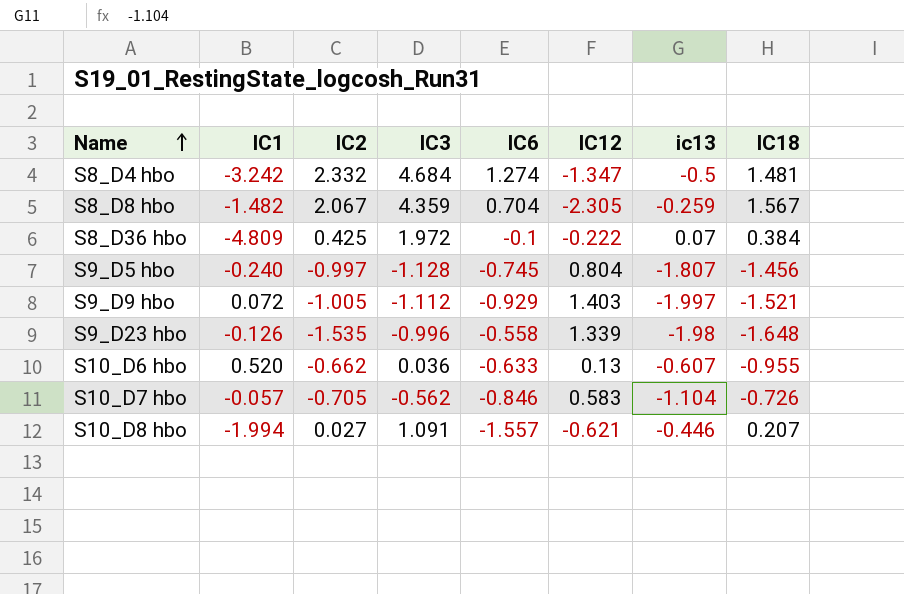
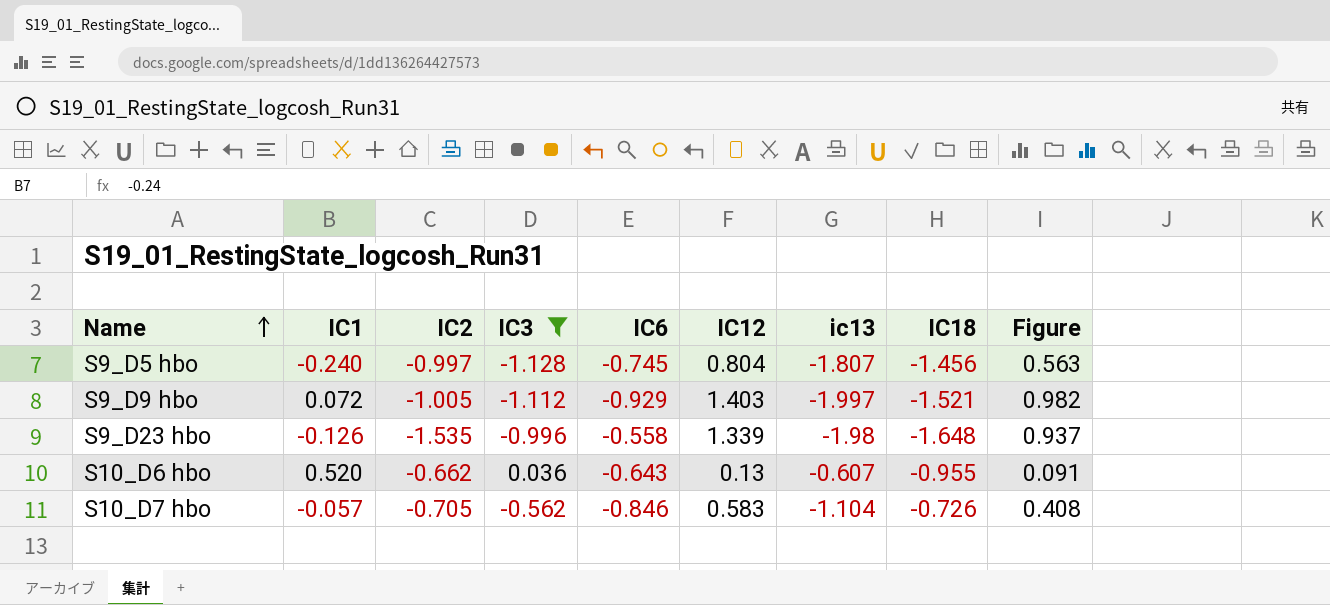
filter: none -> IC3 <= 0.036
column Figure | formula: none -> [IC12] * 0.7
S10_D6 hbo | IC6: -0.633 -> -0.643

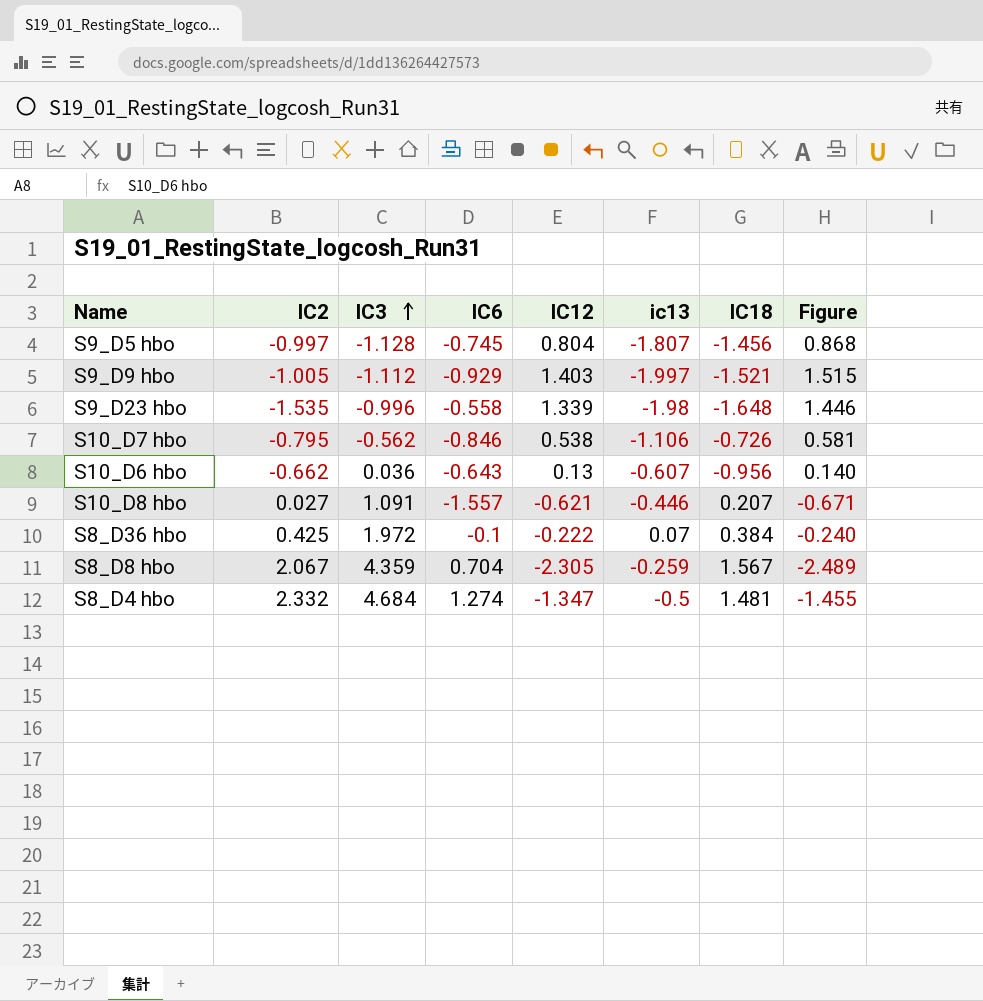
filter: IC3 <= 0.036 -> none
row order: Name ascending -> IC3 ascending
column IC1 | position: 2 -> none
column Figure | formula: [IC12] * 0.7 -> [IC12] * 1.08
S10_D7 hbo | IC2: -0.705 -> -0.795
S10_D7 hbo | IC12: 0.583 -> 0.538
S10_D7 hbo | ic13: -1.104 -> -1.106
S10_D6 hbo | IC18: -0.955 -> -0.956

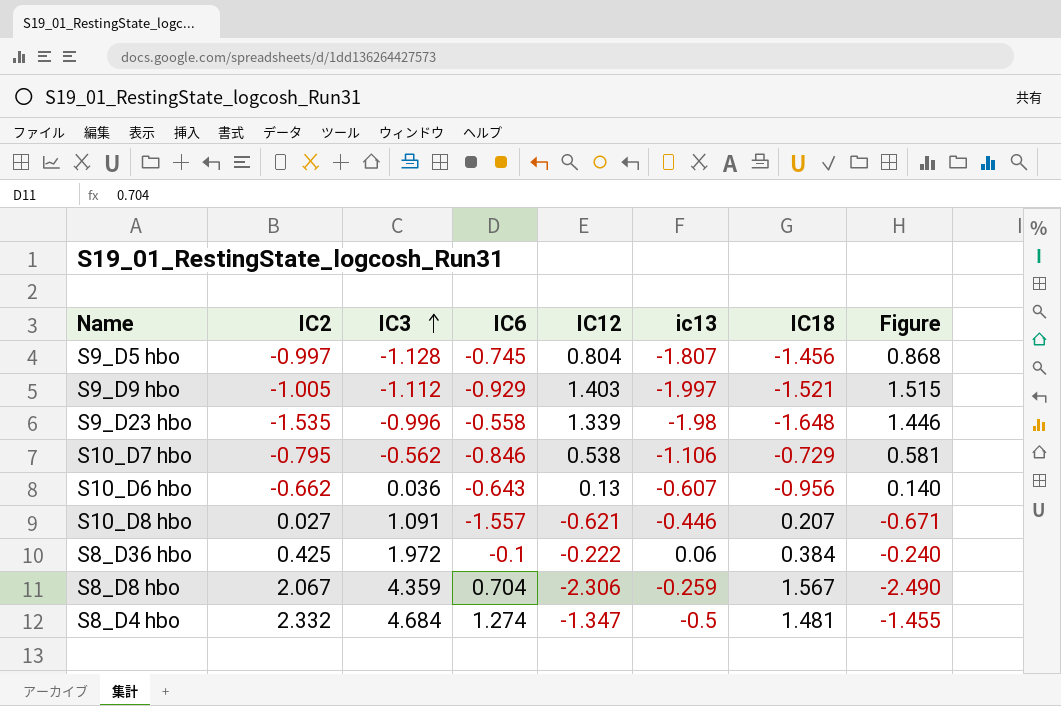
S10_D7 hbo | IC18: -0.726 -> -0.729
S8_D36 hbo | ic13: 0.07 -> 0.06
S8_D8 hbo | IC12: -2.305 -> -2.306
S8_D8 hbo | Figure: -2.489 -> -2.490

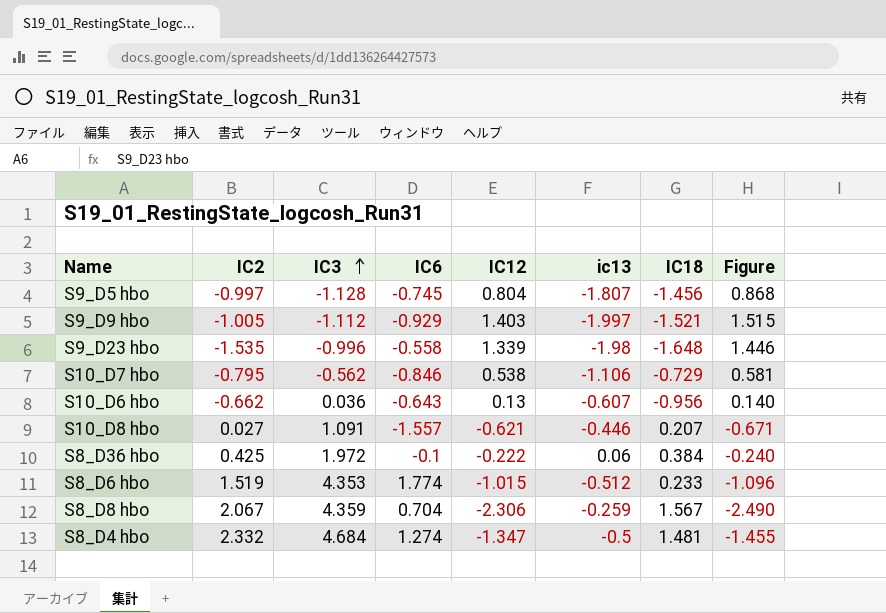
row S8_D6 hbo: none -> 1.519 | 4.353 | 1.774 | -1.015 | -0.512 | 0.233 | -1.096

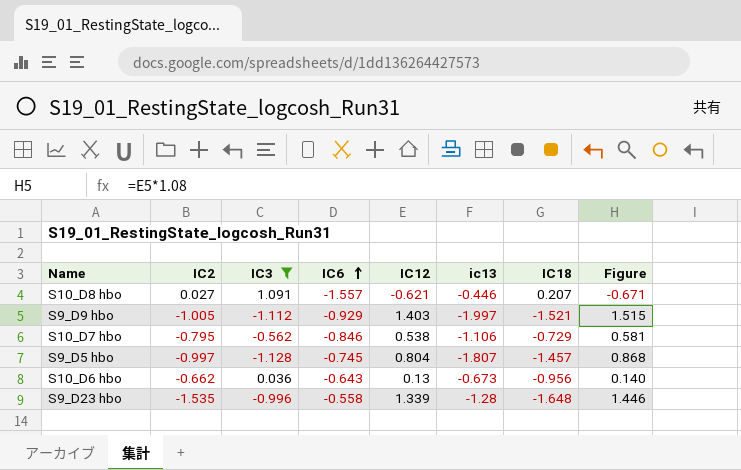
filter: none -> IC3 <= 1.091
row order: IC3 ascending -> IC6 ascending
S9_D5 hbo | IC18: -1.456 -> -1.457
S10_D6 hbo | ic13: -0.607 -> -0.673
S9_D23 hbo | ic13: -1.98 -> -1.28

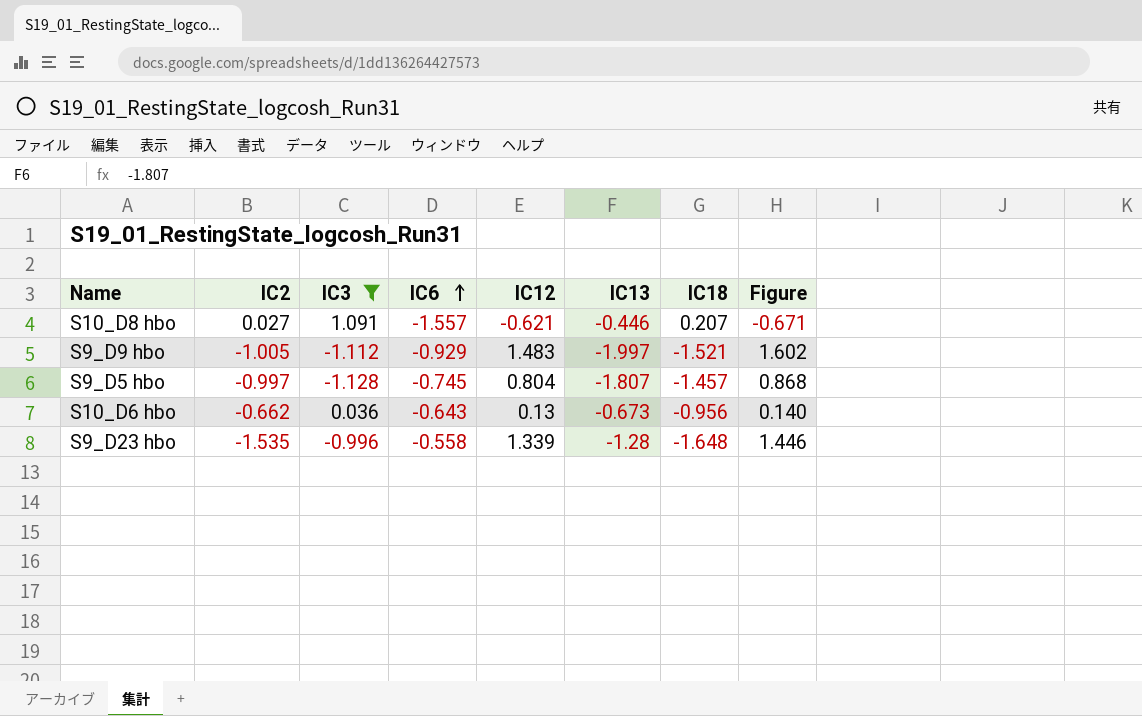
column name: ic13 -> IC13
row S10_D7 hbo: -0.795 | -0.562 | -0.846 | 0.538 | -1.106 | -0.729 | 0.581 -> none
S9_D9 hbo | IC12: 1.403 -> 1.483
S9_D9 hbo | Figure: 1.515 -> 1.602

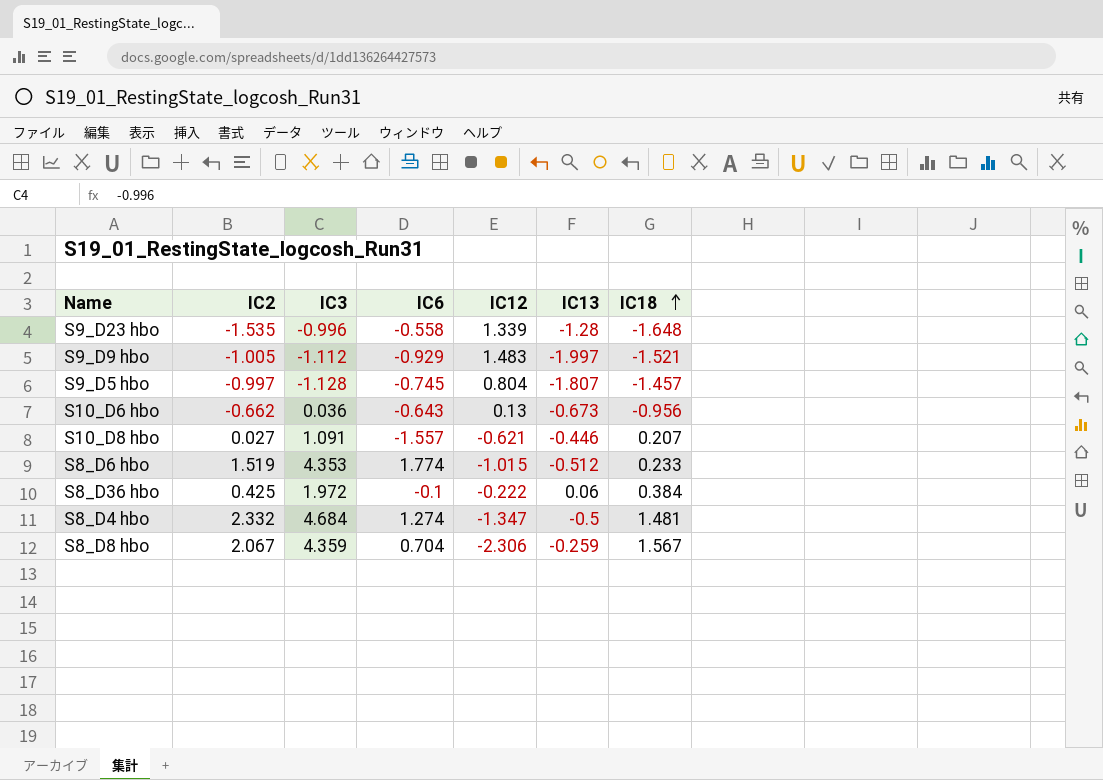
filter: IC3 <= 1.091 -> none
row order: IC6 ascending -> IC18 ascending
column Figure | formula: [IC12] * 1.08 -> none

